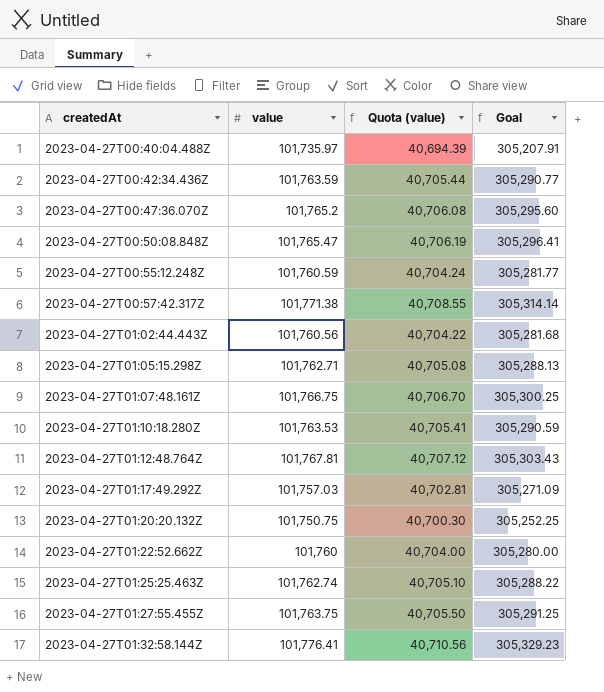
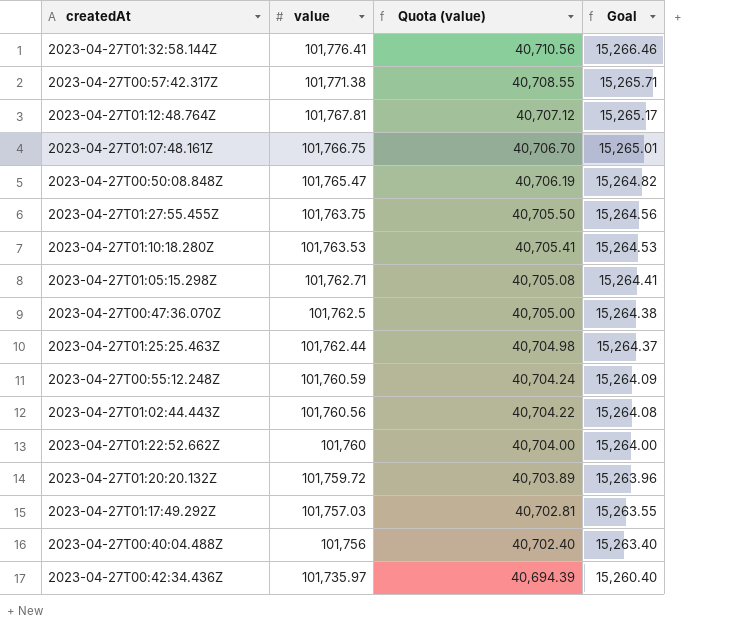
row order: createdAt ascending -> value descending
column Goal | formula: [value] * 3 -> [value] * 0.15
2023-04-27T00:47:36.070Z | value: 101,765.2 -> 101,762.5
2023-04-27T00:47:36.070Z | Quota (value): 40,706.08 -> 40,705.00
2023-04-27T01:25:25.463Z | value: 101,762.74 -> 101,762.44
2023-04-27T01:25:25.463Z | Quota (value): 40,705.10 -> 40,704.98
2023-04-27T01:20:20.132Z | value: 101,750.75 -> 101,759.72
2023-04-27T01:20:20.132Z | Quota (value): 40,700.30 -> 40,703.89
2023-04-27T00:40:04.488Z | value: 101,735.97 -> 101,756
2023-04-27T00:40:04.488Z | Quota (value): 40,694.39 -> 40,702.40
2023-04-27T00:42:34.436Z | value: 101,763.59 -> 101,735.97
2023-04-27T00:42:34.436Z | Quota (value): 40,705.44 -> 40,694.39

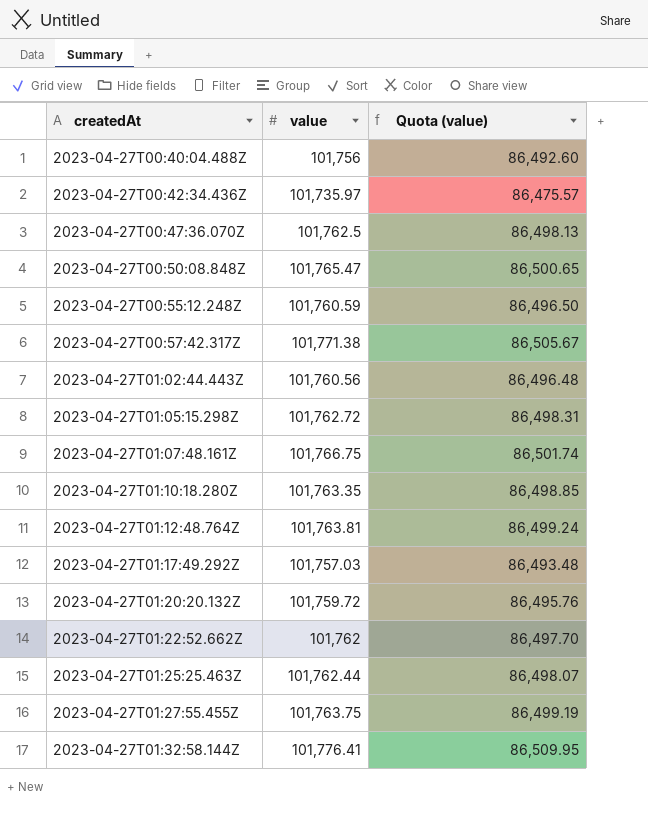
row order: value descending -> createdAt ascending
column Goal | formula: [value] * 0.15 -> none
column Quota (value) | formula: [value] * 0.4 -> [value] * 0.85
2023-04-27T01:05:15.298Z | value: 101,762.71 -> 101,762.72
2023-04-27T01:10:18.280Z | value: 101,763.53 -> 101,763.35
2023-04-27T01:12:48.764Z | value: 101,767.81 -> 101,763.81
2023-04-27T01:22:52.662Z | value: 101,760 -> 101,762

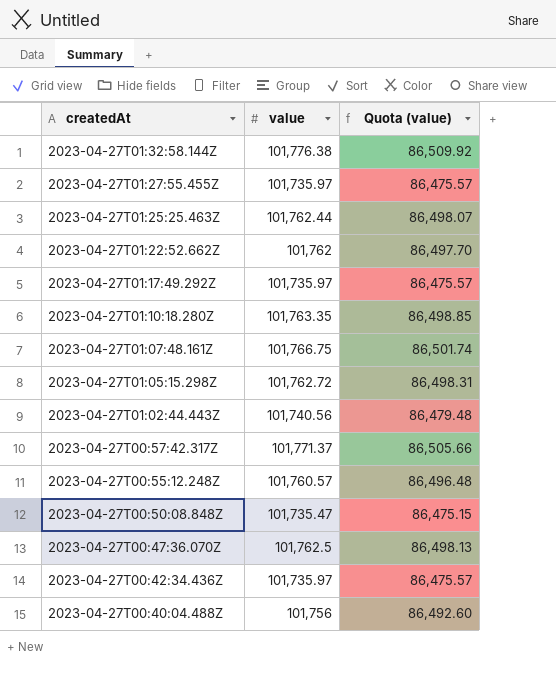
row order: createdAt ascending -> createdAt descending
row 2023-04-27T01:12:48.764Z: 101,763.81 | 86,499.24 -> none
row 2023-04-27T01:20:20.132Z: 101,759.72 | 86,495.76 -> none
2023-04-27T01:32:58.144Z | value: 101,776.41 -> 101,776.38
2023-04-27T01:32:58.144Z | Quota (value): 86,509.95 -> 86,509.92
2023-04-27T01:27:55.455Z | value: 101,763.75 -> 101,735.97
2023-04-27T01:27:55.455Z | Quota (value): 86,499.19 -> 86,475.57
2023-04-27T01:17:49.292Z | value: 101,757.03 -> 101,735.97
2023-04-27T01:17:49.292Z | Quota (value): 86,493.48 -> 86,475.57
2023-04-27T01:02:44.443Z | value: 101,760.56 -> 101,740.56
2023-04-27T01:02:44.443Z | Quota (value): 86,496.48 -> 86,479.48
2023-04-27T00:57:42.317Z | value: 101,771.38 -> 101,771.37
2023-04-27T00:57:42.317Z | Quota (value): 86,505.67 -> 86,505.66
2023-04-27T00:55:12.248Z | value: 101,760.59 -> 101,760.57
2023-04-27T00:55:12.248Z | Quota (value): 86,496.50 -> 86,496.48
2023-04-27T00:50:08.848Z | value: 101,765.47 -> 101,735.47
2023-04-27T00:50:08.848Z | Quota (value): 86,500.65 -> 86,475.15

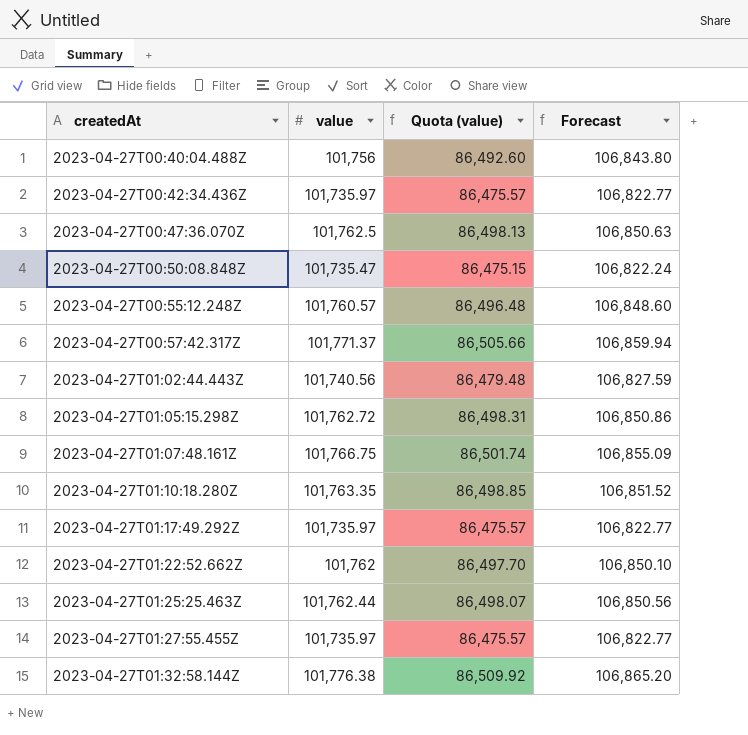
row order: createdAt descending -> createdAt ascending
column Forecast | formula: none -> [value] * 1.05

